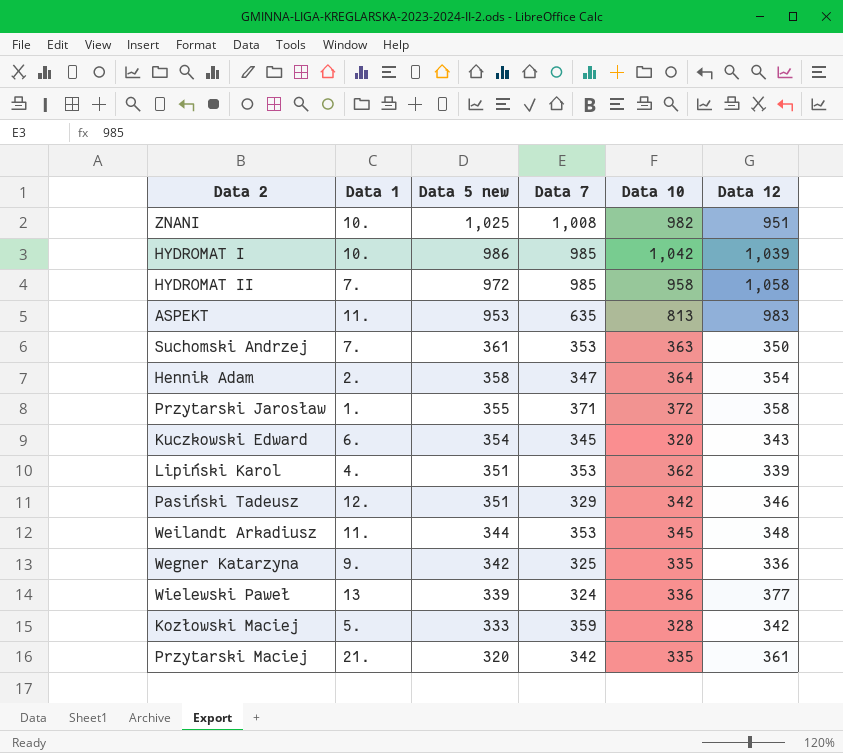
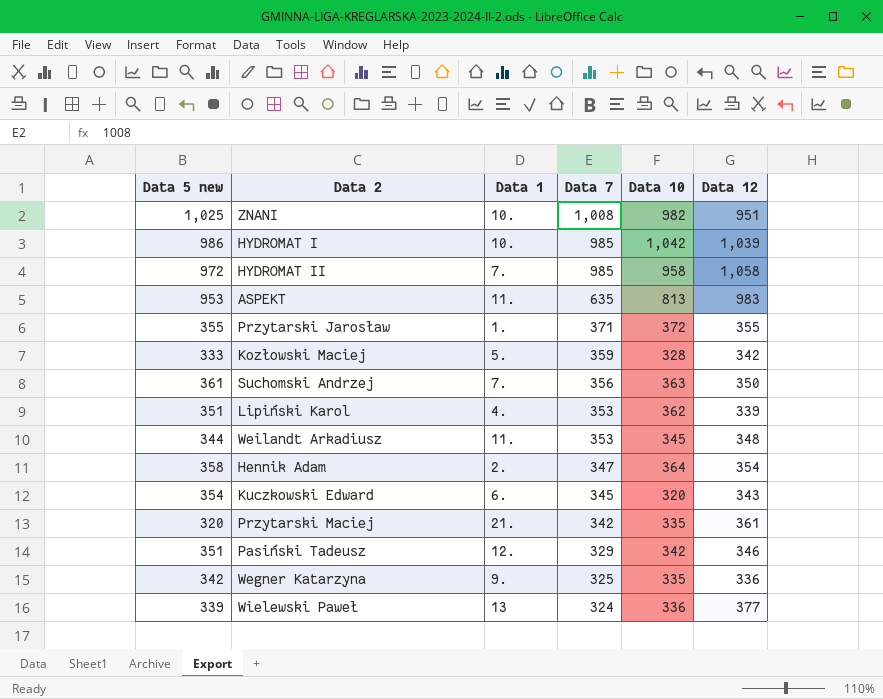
row order: Data 5 new descending -> Data 7 descending
column Data 5 new | position: 3 -> 1
Przytarski Jarosław | Data 12: 358 -> 355
Suchomski Andrzej | Data 7: 353 -> 356

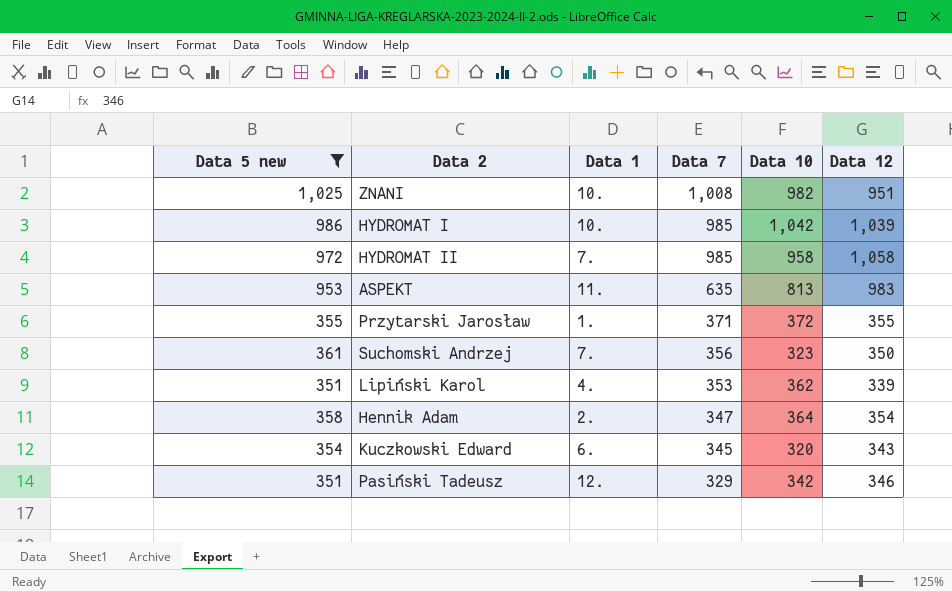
filter: none -> Data 5 new >= 351
Suchomski Andrzej | Data 10: 363 -> 323

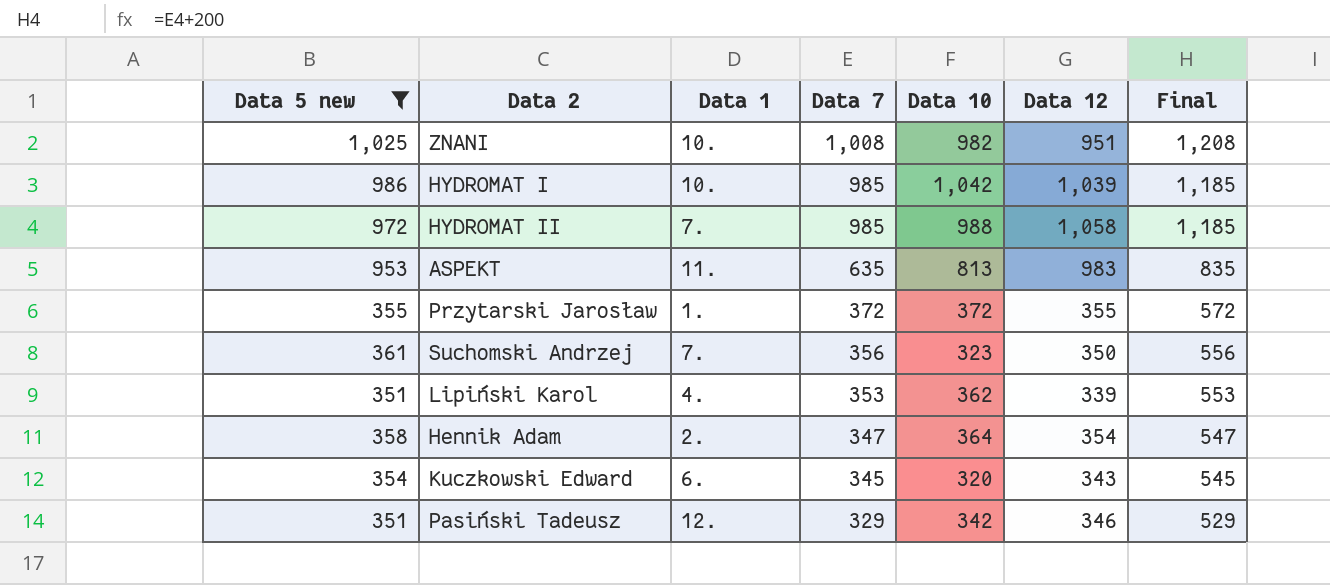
column Final | formula: none -> [Data 7] + 200
HYDROMAT II | Data 10: 958 -> 988
Przytarski Jarosław | Data 7: 371 -> 372

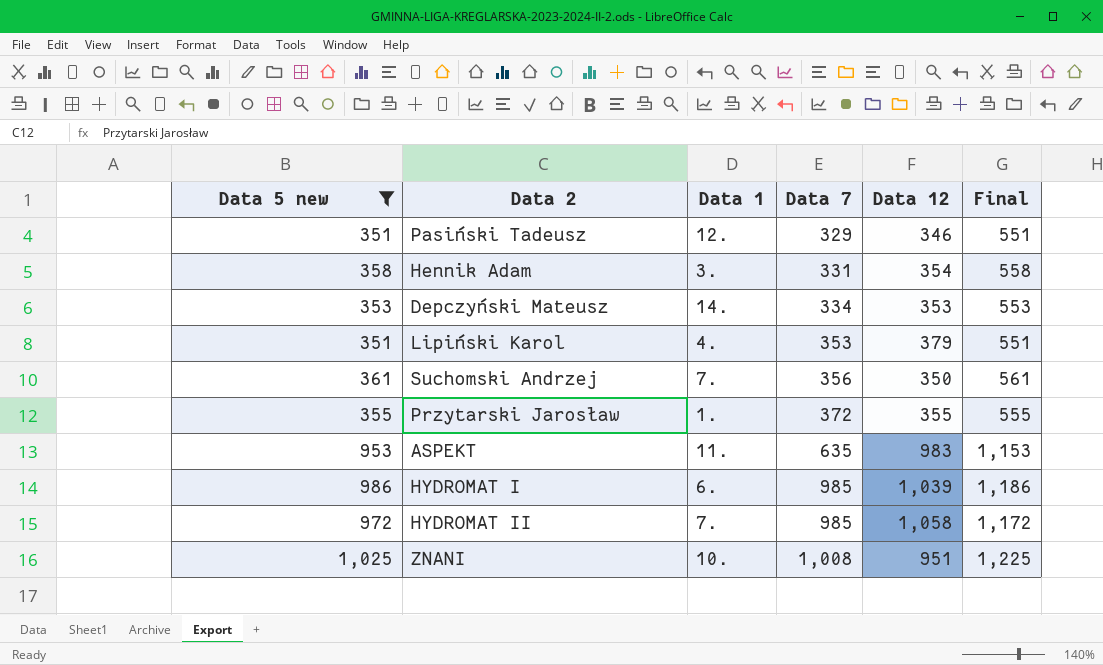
row order: Data 7 descending -> Data 7 ascending
column Data 10 | position: 5 -> none
column Final | formula: [Data 7] + 200 -> [Data 5 new] + 200
row Kuczkowski Edward: 354 | 6. | 345 | 320 | 343 | 545 -> none
Hennik Adam | Data 1: 2. -> 3.
Hennik Adam | Data 7: 347 -> 331
row Depczyński Mateusz: none -> 353 | 14. | 334 | 353 | 553
Lipiński Karol | Data 12: 339 -> 379
HYDROMAT I | Data 1: 10. -> 6.

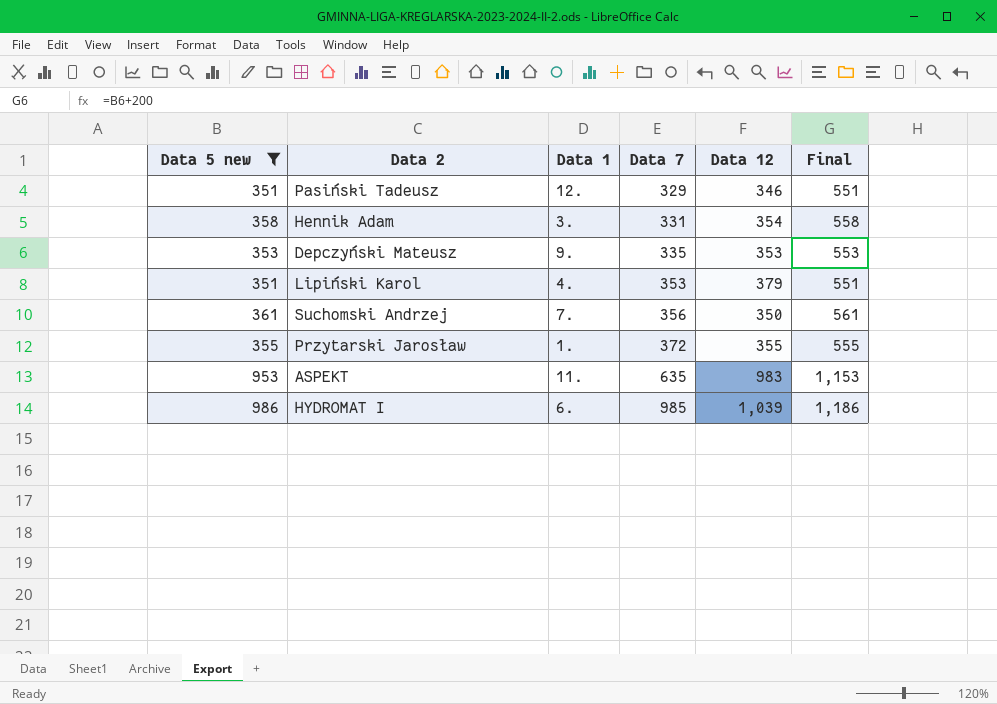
row HYDROMAT II: 972 | 7. | 985 | 1,058 | 1,172 -> none
row ZNANI: 1,025 | 10. | 1,008 | 951 | 1,225 -> none
Depczyński Mateusz | Data 1: 14. -> 9.
Depczyński Mateusz | Data 7: 334 -> 335

